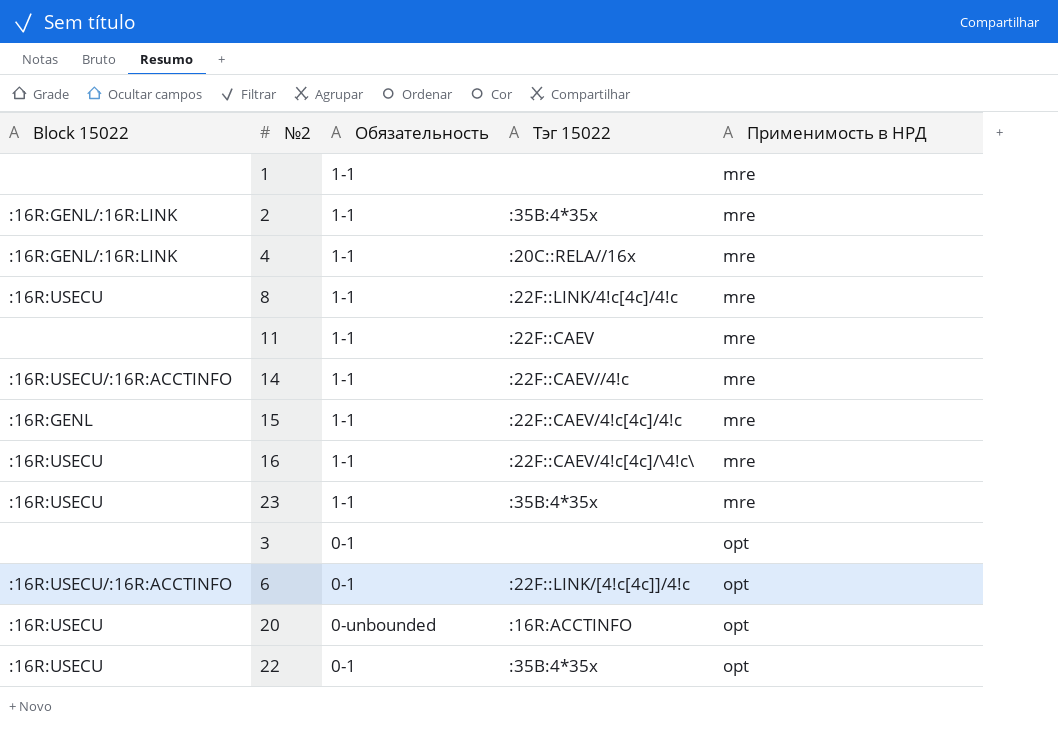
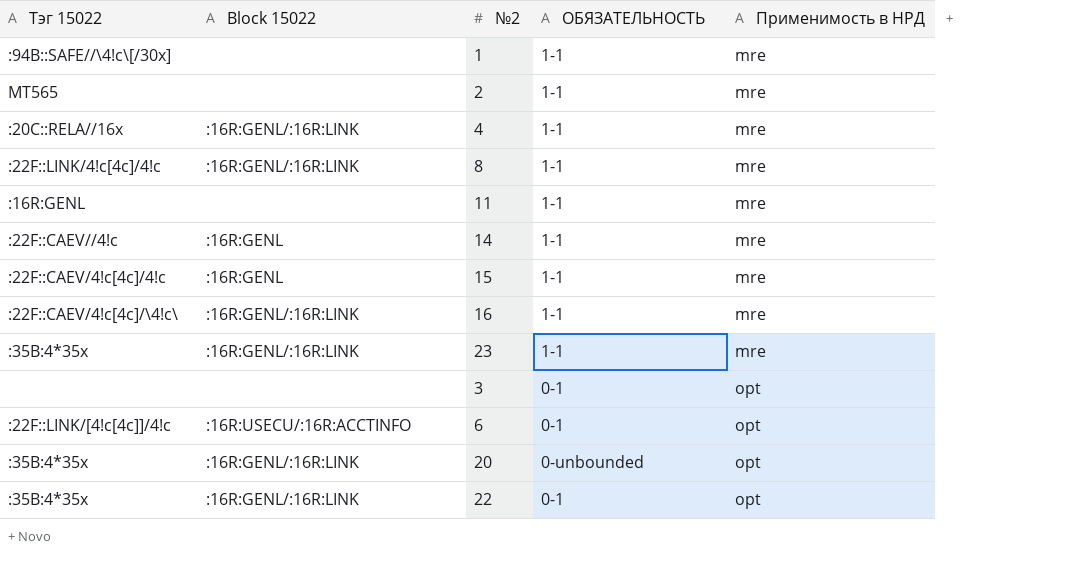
column Тэг 15022 | position: 4 -> 1
column name: Обязательность -> ОБЯЗАТЕЛЬНОСТЬ
1 | Тэг 15022: none -> :94B::SAFE//\4!c\[/30x]
2 | Тэг 15022: :35B:4*35x -> MT565
2 | Block 15022: :16R:GENL/:16R:LINK -> none
8 | Block 15022: :16R:USECU -> :16R:GENL/:16R:LINK
11 | Тэг 15022: :22F::CAEV -> :16R:GENL
14 | Block 15022: :16R:USECU/:16R:ACCTINFO -> :16R:GENL
16 | Block 15022: :16R:USECU -> :16R:GENL/:16R:LINK
23 | Block 15022: :16R:USECU -> :16R:GENL/:16R:LINK
20 | Тэг 15022: :16R:ACCTINFO -> :35B:4*35x
20 | Block 15022: :16R:USECU -> :16R:GENL/:16R:LINK
22 | Block 15022: :16R:USECU -> :16R:GENL/:16R:LINK

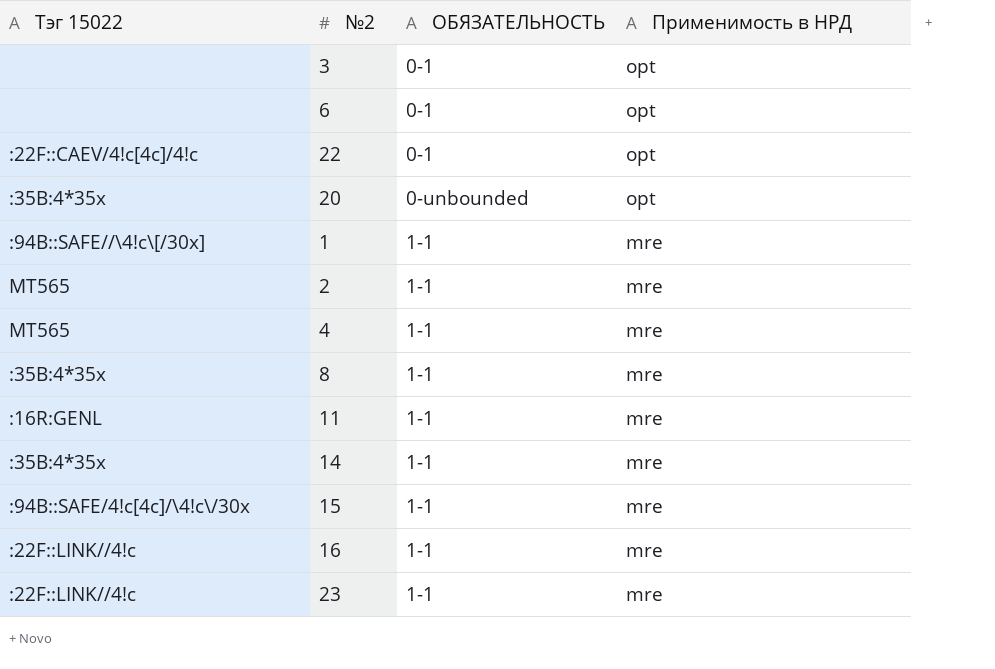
row order: Применимость в НРД ascending -> ОБЯЗАТЕЛЬНОСТЬ ascending
column Block 15022 | position: 2 -> none
6 | Тэг 15022: :22F::LINK/[4!c[4c]]/4!c -> none
22 | Тэг 15022: :35B:4*35x -> :22F::CAEV/4!c[4c]/4!c
4 | Тэг 15022: :20C::RELA//16x -> MT565
8 | Тэг 15022: :22F::LINK/4!c[4c]/4!c -> :35B:4*35x
14 | Тэг 15022: :22F::CAEV//4!c -> :35B:4*35x
15 | Тэг 15022: :22F::CAEV/4!c[4c]/4!c -> :94B::SAFE/4!c[4c]/\4!c\/30x
16 | Тэг 15022: :22F::CAEV/4!c[4c]/\4!c\ -> :22F::LINK//4!c
23 | Тэг 15022: :35B:4*35x -> :22F::LINK//4!c

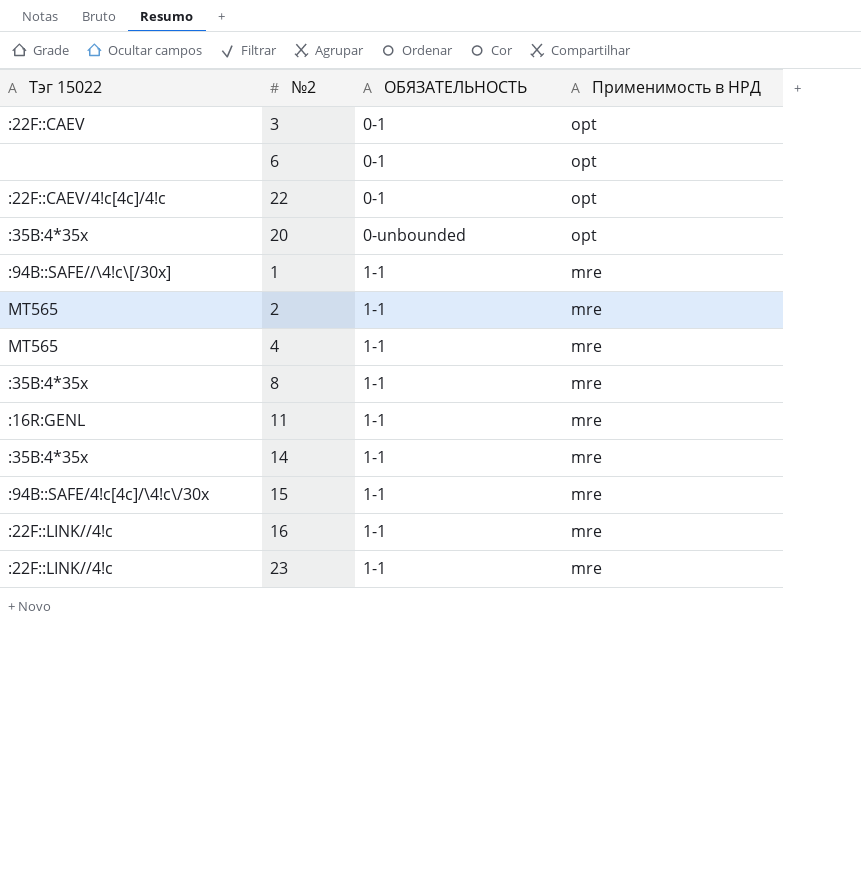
3 | Тэг 15022: none -> :22F::CAEV

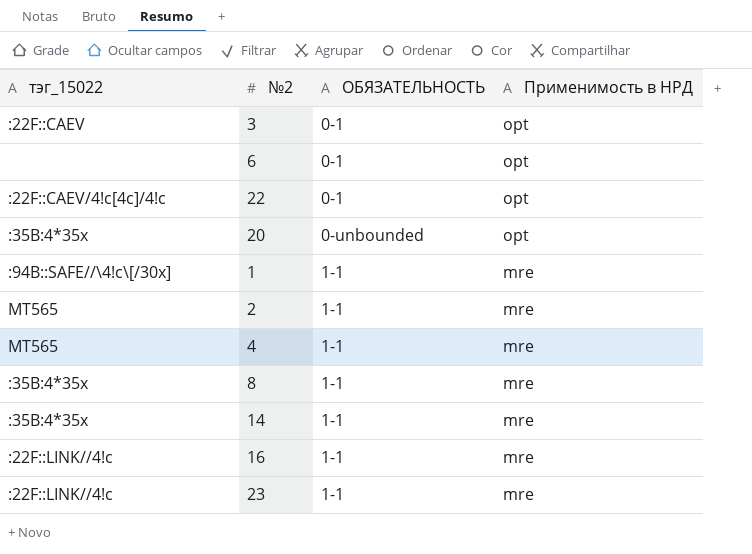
column name: Тэг 15022 -> тэг_15022
row 11: :16R:GENL | 1-1 | mre -> none
row 15: :94B::SAFE/4!c[4c]/\4!c\/30x | 1-1 | mre -> none

